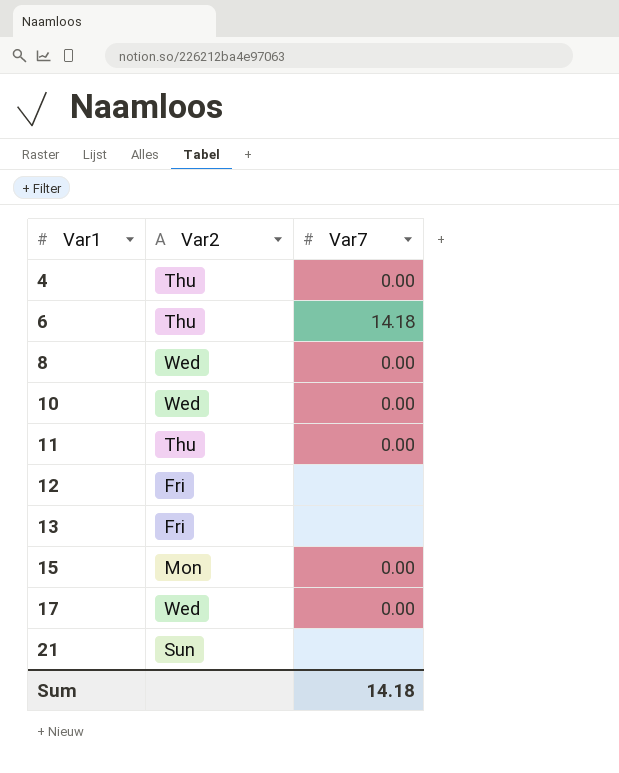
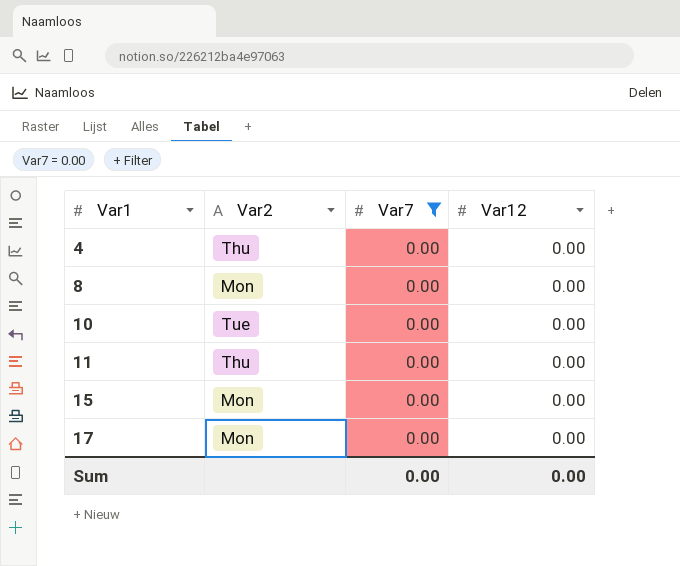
filter: none -> Var7 = 0.00
column Var12 | position: none -> 4
8 | Var2: Wed -> Mon
10 | Var2: Wed -> Tue
17 | Var2: Wed -> Mon
Sum | Var7: 14.18 -> 0.00

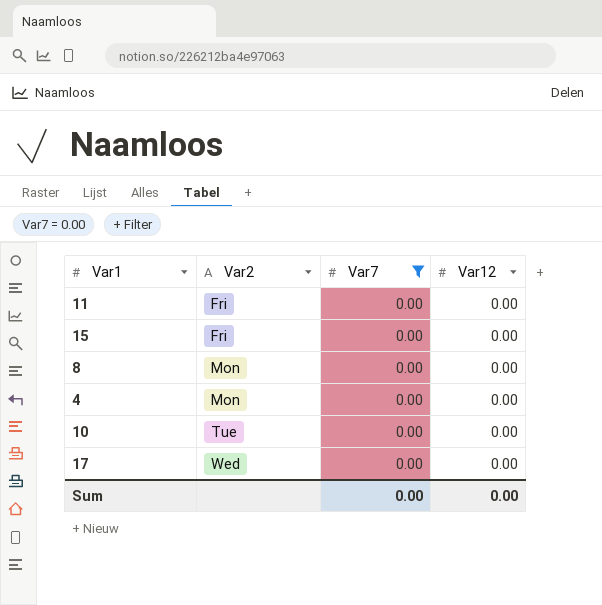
row order: Var1 ascending -> Var2 ascending
11 | Var2: Thu -> Fri
15 | Var2: Mon -> Fri
4 | Var2: Thu -> Mon
17 | Var2: Mon -> Wed

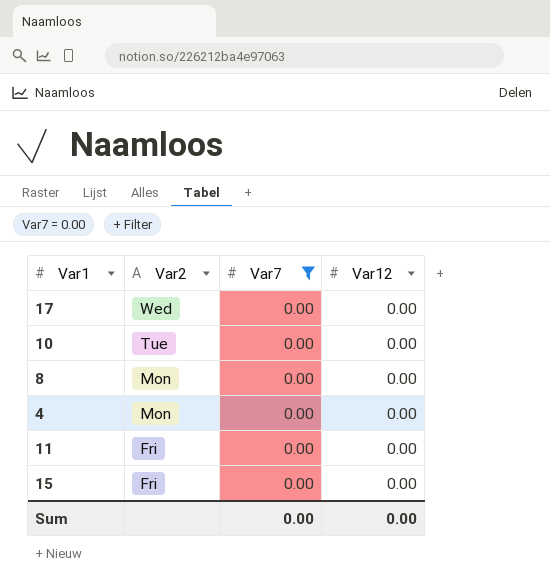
row order: Var2 ascending -> Var2 descending

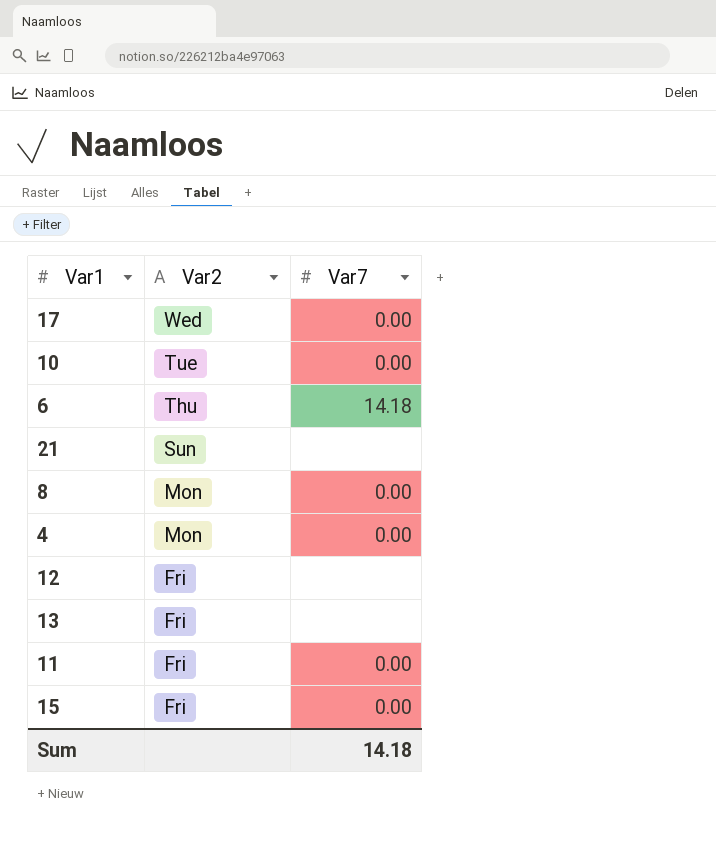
filter: Var7 = 0.00 -> none
column Var12 | position: 4 -> none
Sum | Var7: 0.00 -> 14.18

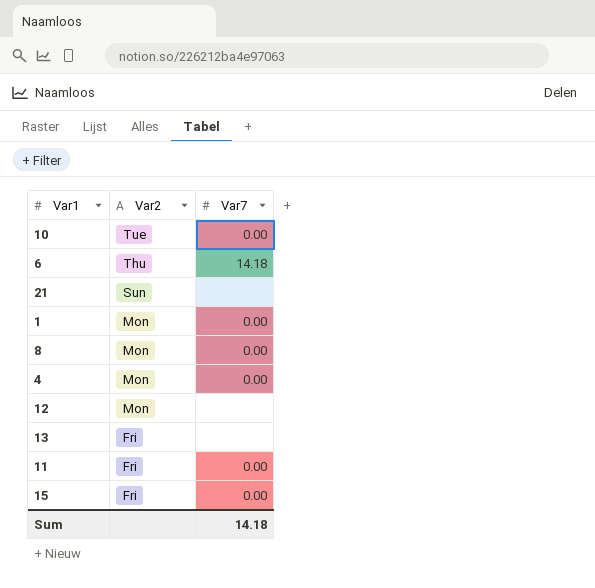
row 17: Wed | 0.00 -> none
row 1: none -> Mon | 0.00
12 | Var2: Fri -> Mon

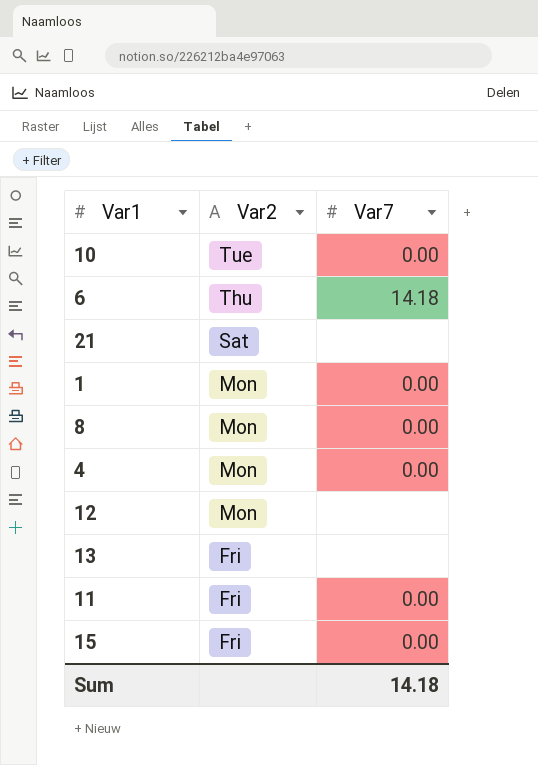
21 | Var2: Sun -> Sat

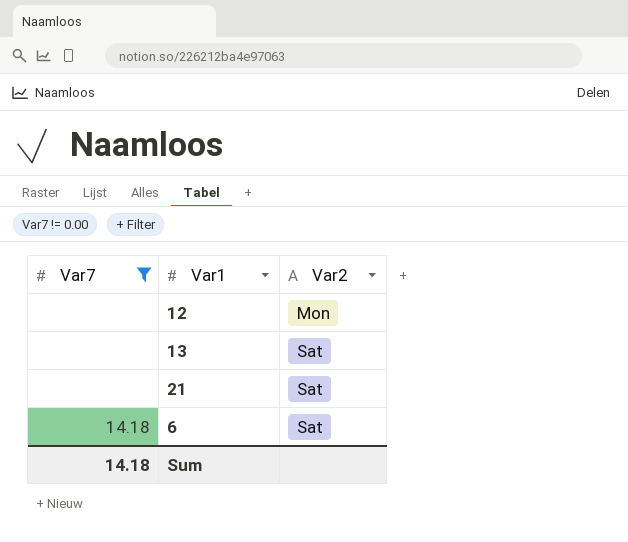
filter: none -> Var7 != 0.00
row order: Var2 descending -> Var2 ascending
column Var7 | position: 3 -> 1
13 | Var2: Fri -> Sat
6 | Var2: Thu -> Sat

